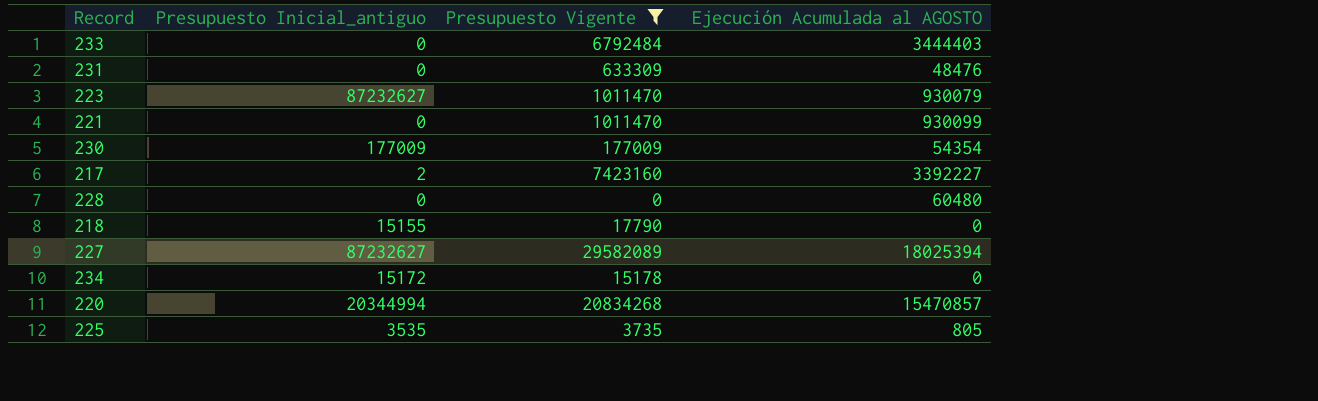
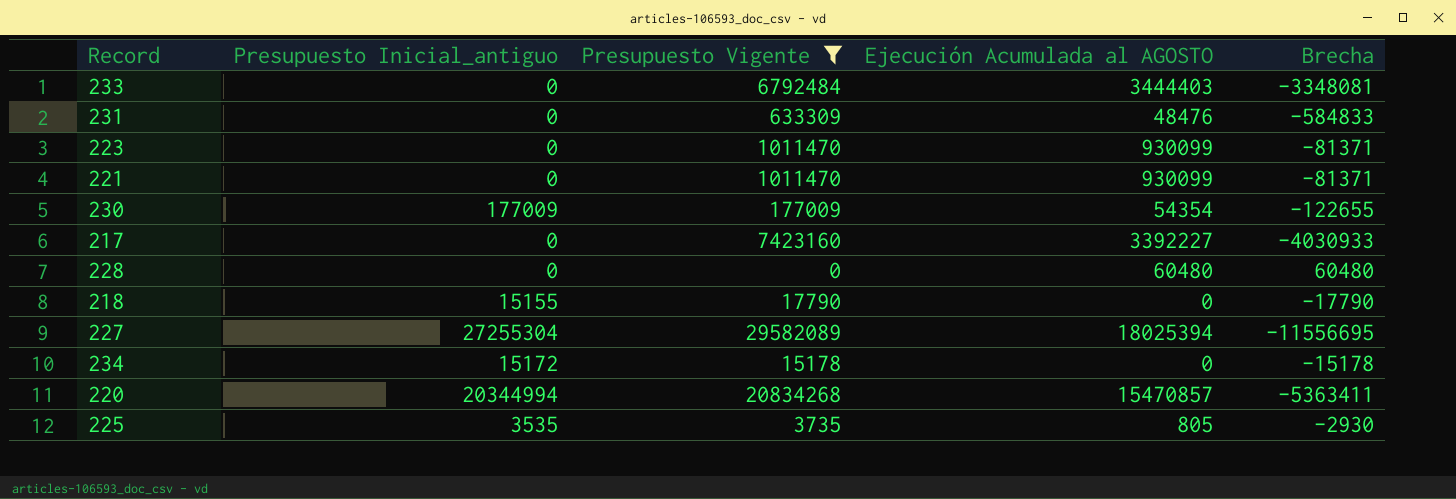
column Brecha | formula: none -> [Ejecución Acumulada al AGOSTO] - [Presupuesto Vigente]
223 | Presupuesto Inicial_antiguo: 87232627 -> 0
223 | Ejecución Acumulada al AGOSTO: 930079 -> 930099
217 | Presupuesto Inicial_antiguo: 2 -> 0
227 | Presupuesto Inicial_antiguo: 87232627 -> 27255304

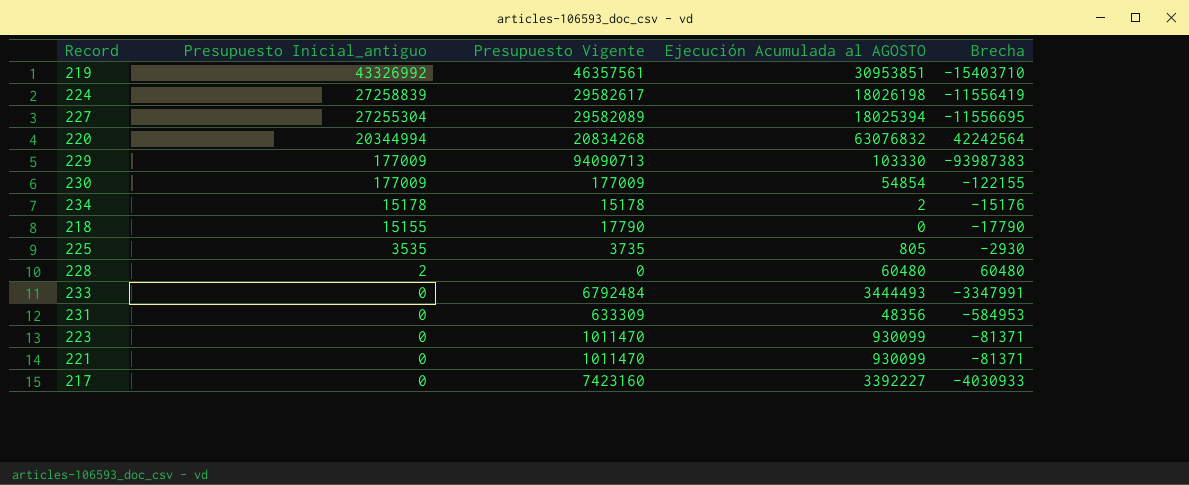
filter: Presupuesto Vigente <= 29582089 -> none
row order: none -> Presupuesto Inicial_antiguo descending
220 | Ejecución Acumulada al AGOSTO: 15470857 -> 63076832
220 | Brecha: -5363411 -> 42242564
230 | Ejecución Acumulada al AGOSTO: 54354 -> 54854
230 | Brecha: -122655 -> -122155
234 | Presupuesto Inicial_antiguo: 15172 -> 15178
234 | Ejecución Acumulada al AGOSTO: 0 -> 2
234 | Brecha: -15178 -> -15176
228 | Presupuesto Inicial_antiguo: 0 -> 2
233 | Ejecución Acumulada al AGOSTO: 3444403 -> 3444493
233 | Brecha: -3348081 -> -3347991
231 | Ejecución Acumulada al AGOSTO: 48476 -> 48356
231 | Brecha: -584833 -> -584953

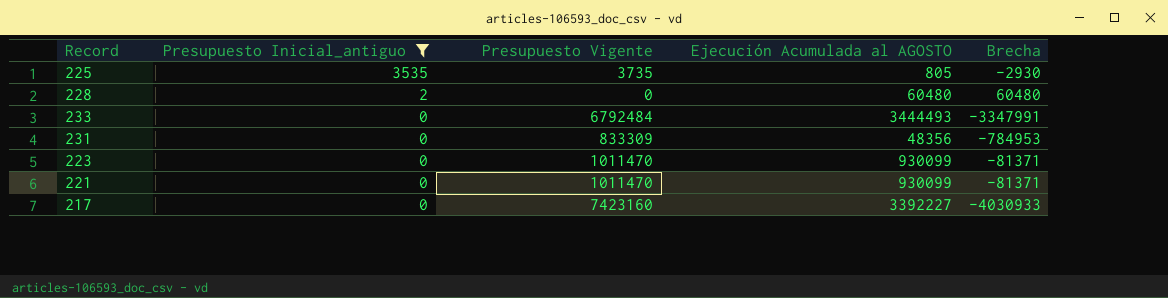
filter: none -> Presupuesto Inicial_antiguo <= 3535
231 | Presupuesto Vigente: 633309 -> 833309
231 | Brecha: -584953 -> -784953

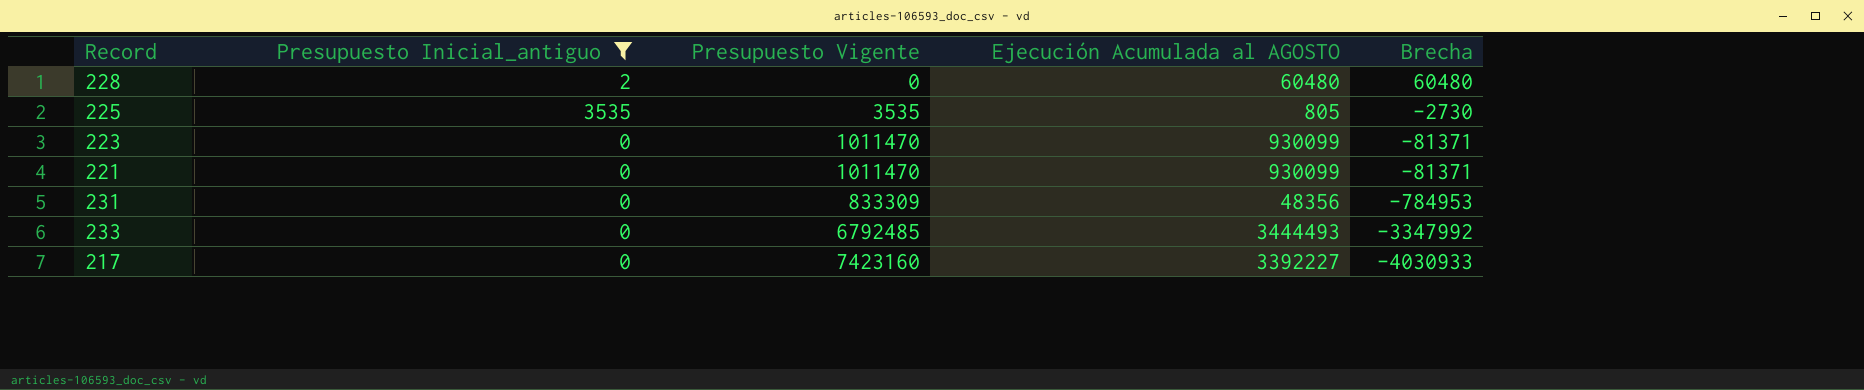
row order: Presupuesto Inicial_antiguo descending -> Brecha descending
225 | Presupuesto Vigente: 3735 -> 3535
225 | Brecha: -2930 -> -2730
233 | Presupuesto Vigente: 6792484 -> 6792485
233 | Brecha: -3347991 -> -3347992

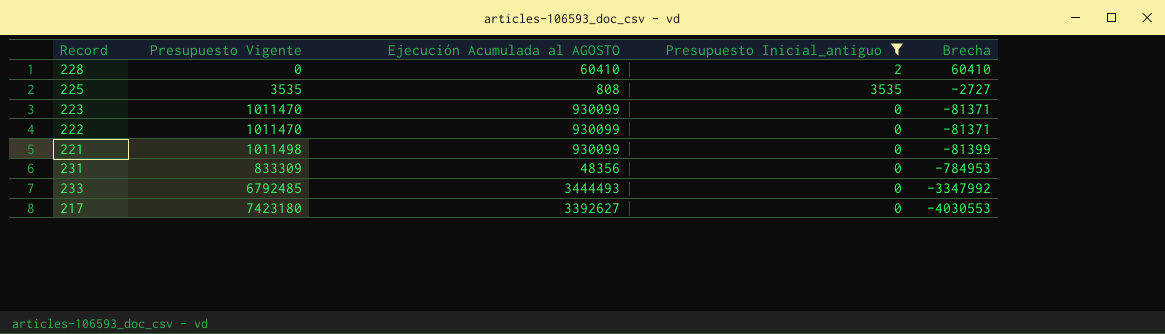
column Presupuesto Inicial_antiguo | position: 2 -> 4
228 | Ejecución Acumulada al AGOSTO: 60480 -> 60410
228 | Brecha: 60480 -> 60410
225 | Ejecución Acumulada al AGOSTO: 805 -> 808
225 | Brecha: -2730 -> -2727
row 222: none -> 1011470 | 930099 | 0 | -81371
221 | Presupuesto Vigente: 1011470 -> 1011498
221 | Brecha: -81371 -> -81399
217 | Presupuesto Vigente: 7423160 -> 7423180
217 | Ejecución Acumulada al AGOSTO: 3392227 -> 3392627
217 | Brecha: -4030933 -> -4030553

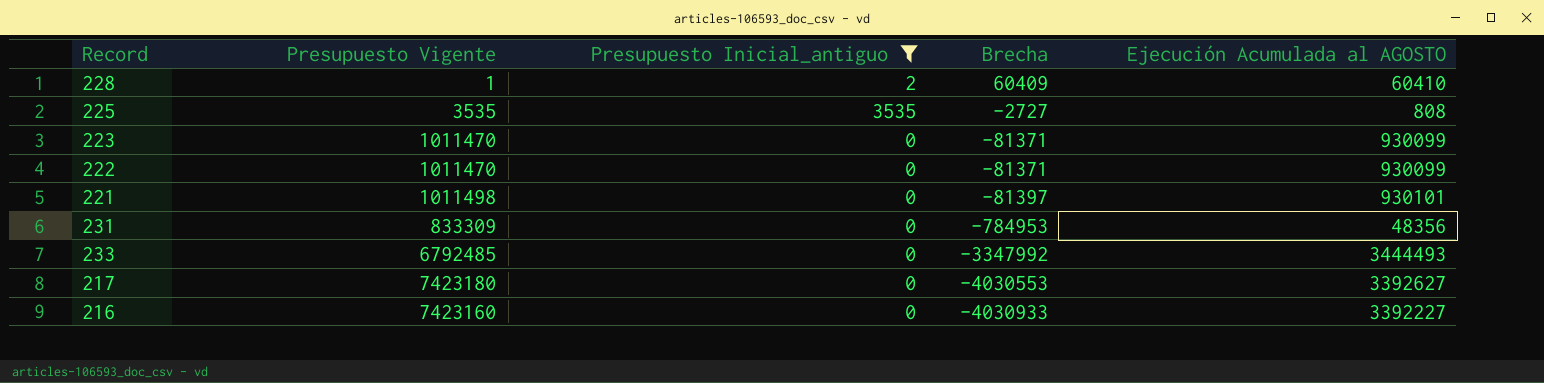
column Ejecución Acumulada al AGOSTO | position: 3 -> 5
228 | Presupuesto Vigente: 0 -> 1
228 | Brecha: 60410 -> 60409
221 | Brecha: -81399 -> -81397
221 | Ejecución Acumulada al AGOSTO: 930099 -> 930101
row 216: none -> 7423160 | 0 | -4030933 | 3392227

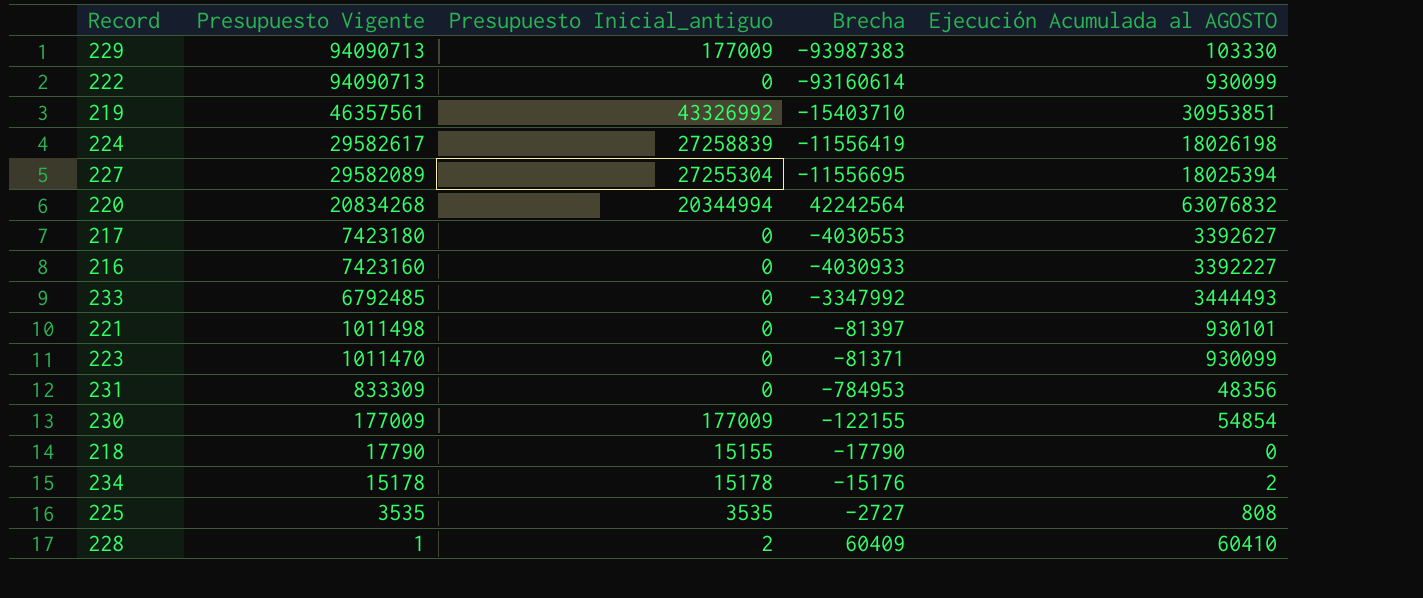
filter: Presupuesto Inicial_antiguo <= 3535 -> none
row order: Brecha descending -> Presupuesto Vigente descending
222 | Presupuesto Vigente: 1011470 -> 94090713
222 | Brecha: -81371 -> -93160614

